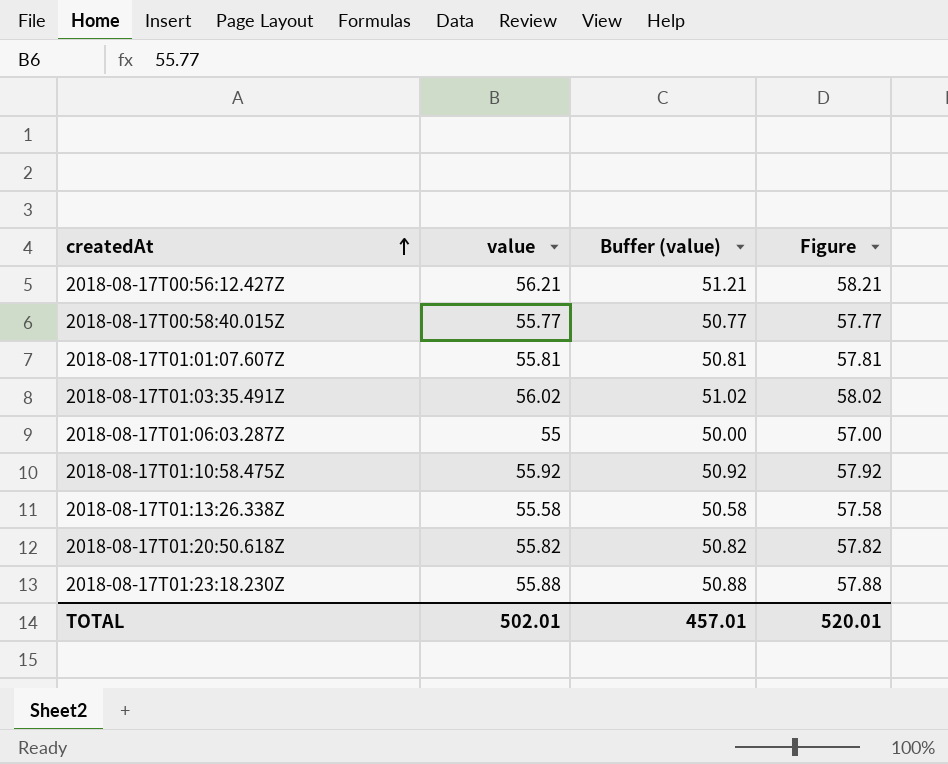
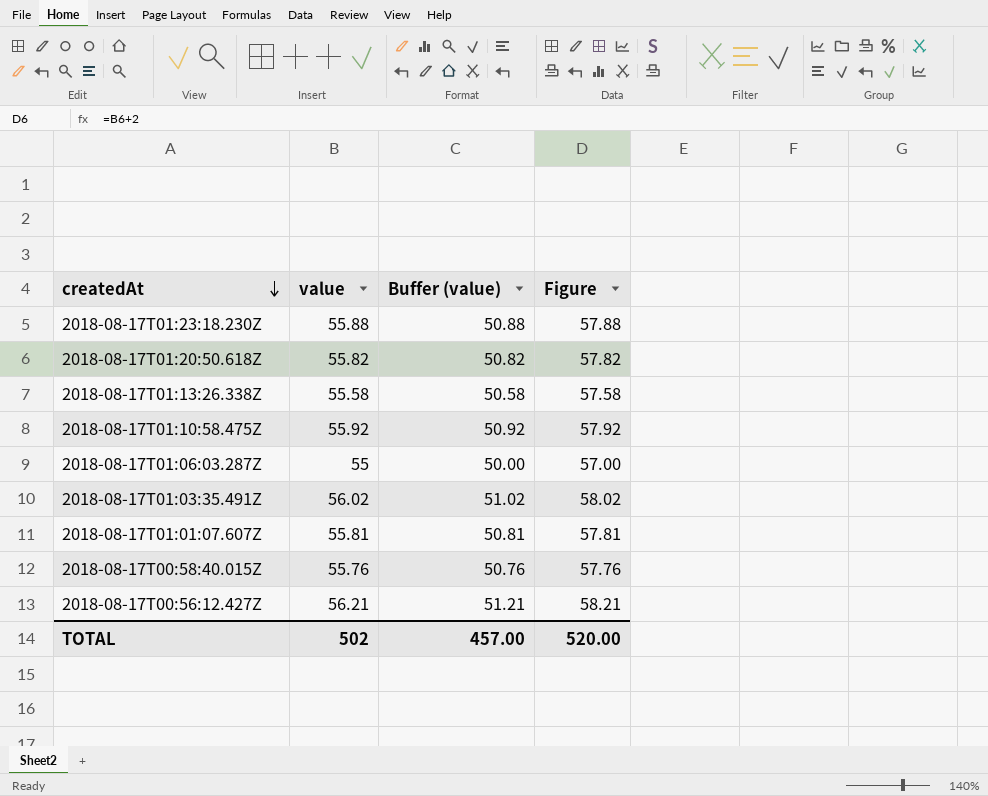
row order: createdAt ascending -> createdAt descending
2018-08-17T00:58:40.015Z | value: 55.77 -> 55.76
2018-08-17T00:58:40.015Z | Buffer (value): 50.77 -> 50.76
2018-08-17T00:58:40.015Z | Figure: 57.77 -> 57.76
TOTAL | value: 502.01 -> 502
TOTAL | Buffer (value): 457.01 -> 457.00
TOTAL | Figure: 520.01 -> 520.00

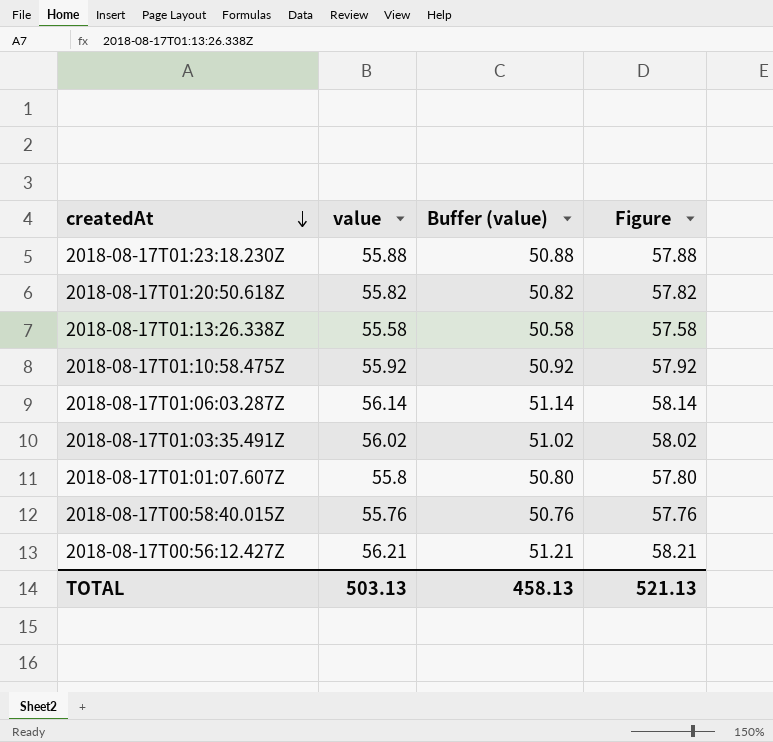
2018-08-17T01:06:03.287Z | value: 55 -> 56.14
2018-08-17T01:06:03.287Z | Buffer (value): 50.00 -> 51.14
2018-08-17T01:06:03.287Z | Figure: 57.00 -> 58.14
2018-08-17T01:01:07.607Z | value: 55.81 -> 55.8
2018-08-17T01:01:07.607Z | Buffer (value): 50.81 -> 50.80
2018-08-17T01:01:07.607Z | Figure: 57.81 -> 57.80
TOTAL | value: 502 -> 503.13
TOTAL | Buffer (value): 457.00 -> 458.13
TOTAL | Figure: 520.00 -> 521.13

